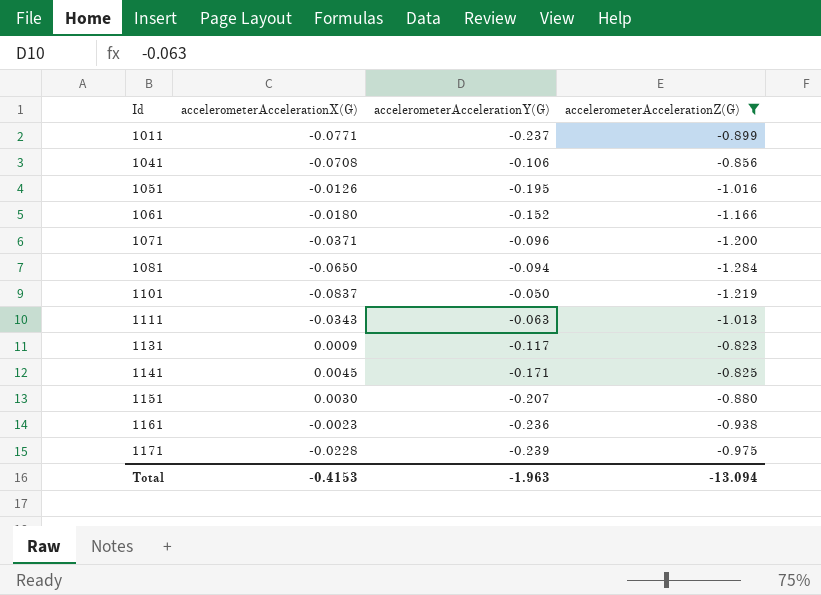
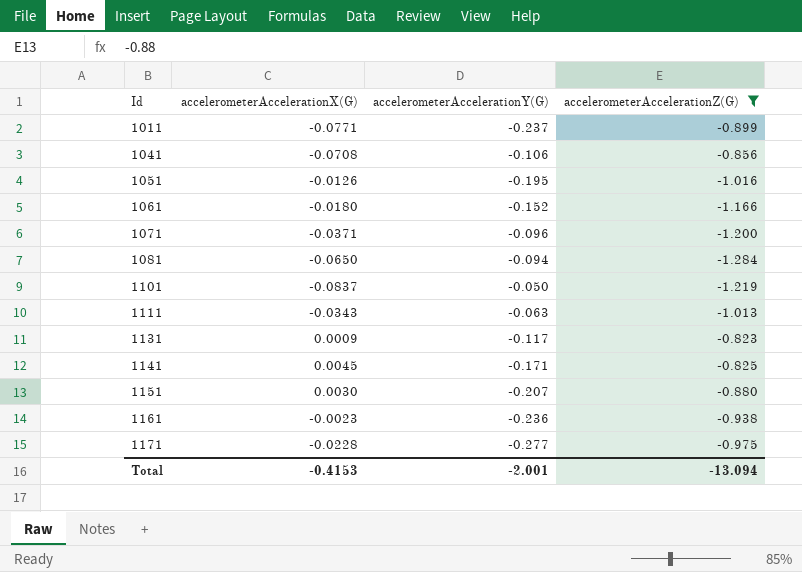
1171 | accelerometerAccelerationY(G): -0.239 -> -0.277
Total | accelerometerAccelerationY(G): -1.963 -> -2.001

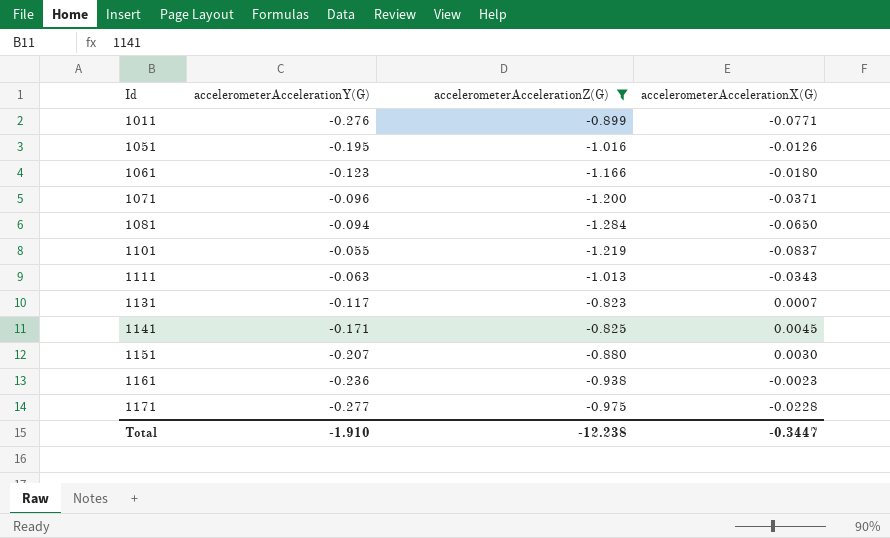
column accelerometerAccelerationX(G) | position: 2 -> 4
row 1041: -0.0708 | -0.106 | -0.856 -> none
1011 | accelerometerAccelerationY(G): -0.237 -> -0.276
1061 | accelerometerAccelerationY(G): -0.152 -> -0.123
1101 | accelerometerAccelerationY(G): -0.050 -> -0.055
1131 | accelerometerAccelerationX(G): 0.0009 -> 0.0007
Total | accelerometerAccelerationY(G): -2.001 -> -1.910
Total | accelerometerAccelerationZ(G): -13.094 -> -12.238
Total | accelerometerAccelerationX(G): -0.4153 -> -0.3447

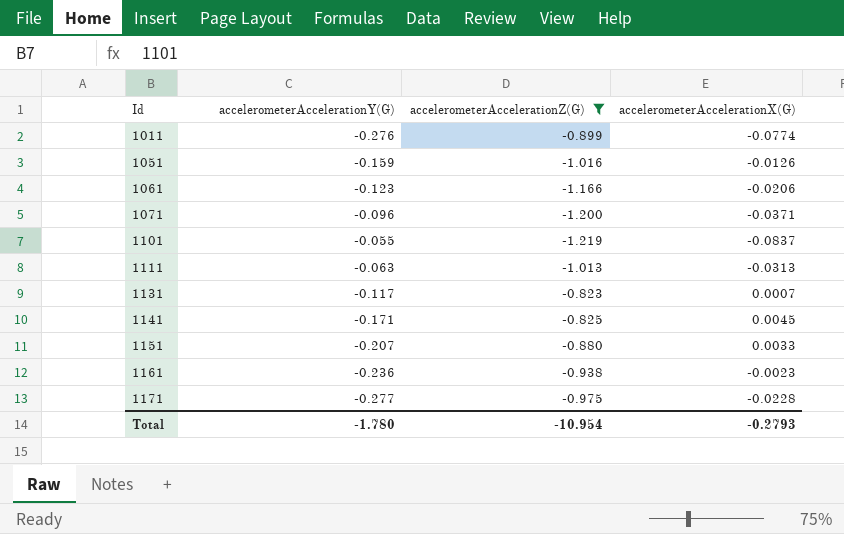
row 1081: -0.094 | -1.284 | -0.0650 -> none
1011 | accelerometerAccelerationX(G): -0.0771 -> -0.0774
1051 | accelerometerAccelerationY(G): -0.195 -> -0.159
1061 | accelerometerAccelerationX(G): -0.0180 -> -0.0206
1111 | accelerometerAccelerationX(G): -0.0343 -> -0.0313
1151 | accelerometerAccelerationX(G): 0.0030 -> 0.0033
Total | accelerometerAccelerationY(G): -1.910 -> -1.780
Total | accelerometerAccelerationZ(G): -12.238 -> -10.954
Total | accelerometerAccelerationX(G): -0.3447 -> -0.2793

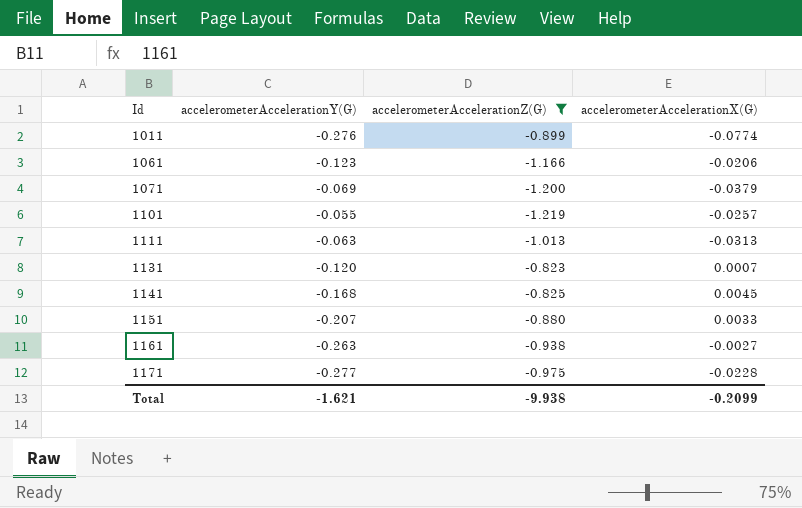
row 1051: -0.159 | -1.016 | -0.0126 -> none
1071 | accelerometerAccelerationY(G): -0.096 -> -0.069
1071 | accelerometerAccelerationX(G): -0.0371 -> -0.0379
1101 | accelerometerAccelerationX(G): -0.0837 -> -0.0257
1131 | accelerometerAccelerationY(G): -0.117 -> -0.120
1141 | accelerometerAccelerationY(G): -0.171 -> -0.168
1161 | accelerometerAccelerationY(G): -0.236 -> -0.263
1161 | accelerometerAccelerationX(G): -0.0023 -> -0.0027
Total | accelerometerAccelerationY(G): -1.780 -> -1.621
Total | accelerometerAccelerationZ(G): -10.954 -> -9.938
Total | accelerometerAccelerationX(G): -0.2793 -> -0.2099

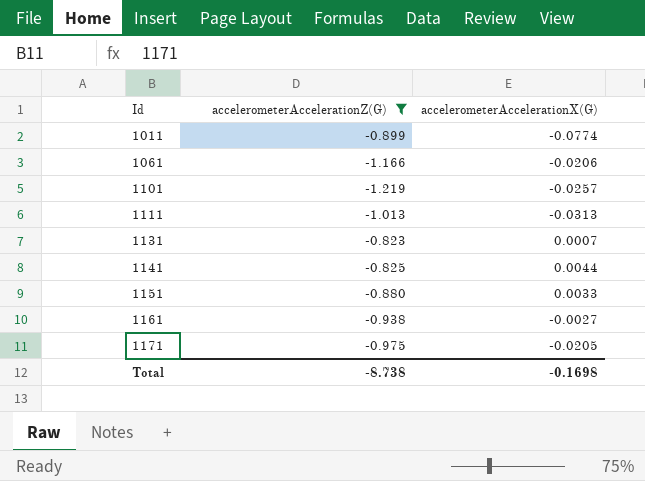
column accelerometerAccelerationY(G) | position: 2 -> none
row 1071: -0.069 | -1.200 | -0.0379 -> none
1141 | accelerometerAccelerationX(G): 0.0045 -> 0.0044
1171 | accelerometerAccelerationX(G): -0.0228 -> -0.0205
Total | accelerometerAccelerationZ(G): -9.938 -> -8.738
Total | accelerometerAccelerationX(G): -0.2099 -> -0.1698

